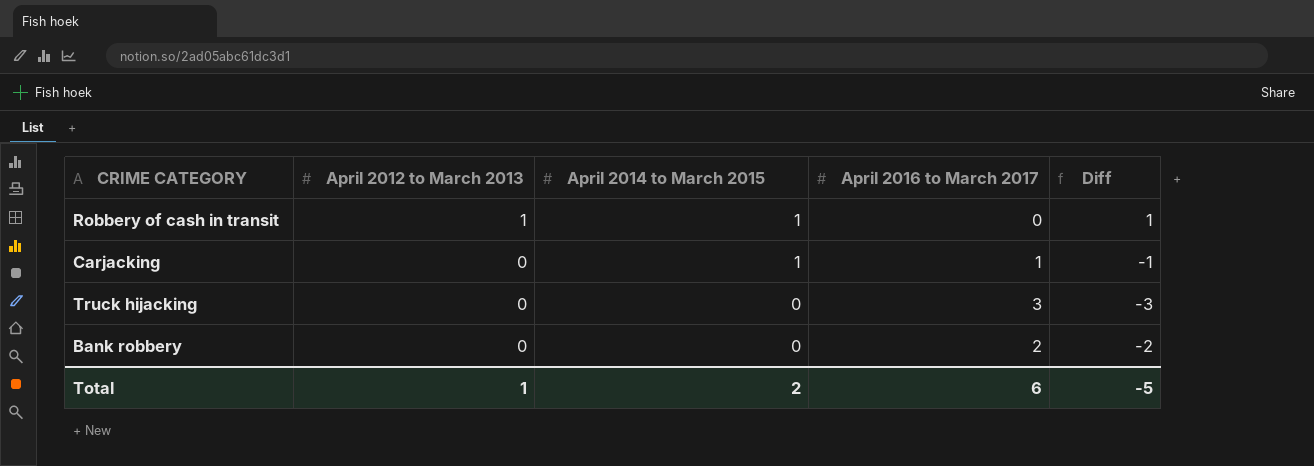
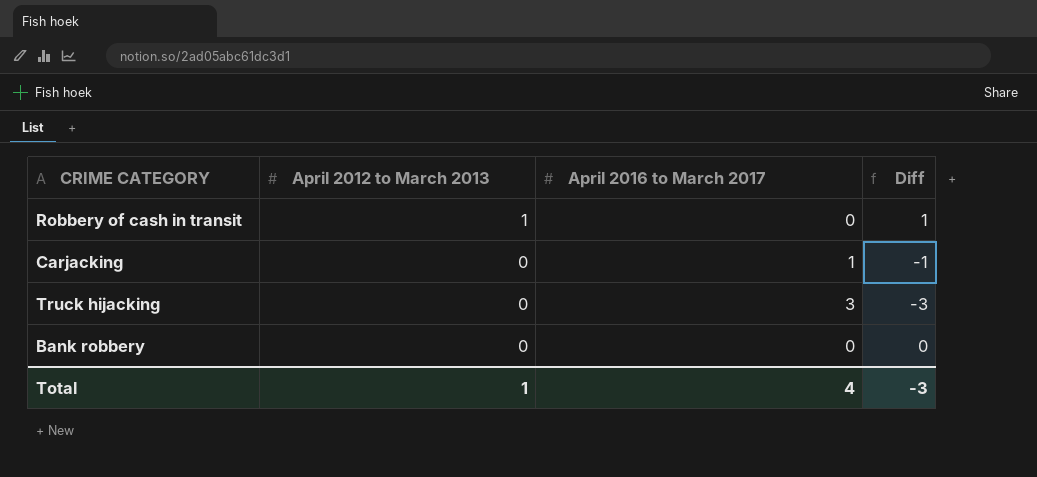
column April 2014 to March 2015 | position: 3 -> none
Bank robbery | April 2016 to March 2017: 2 -> 0
Bank robbery | Diff: -2 -> 0
Total | April 2016 to March 2017: 6 -> 4
Total | Diff: -5 -> -3

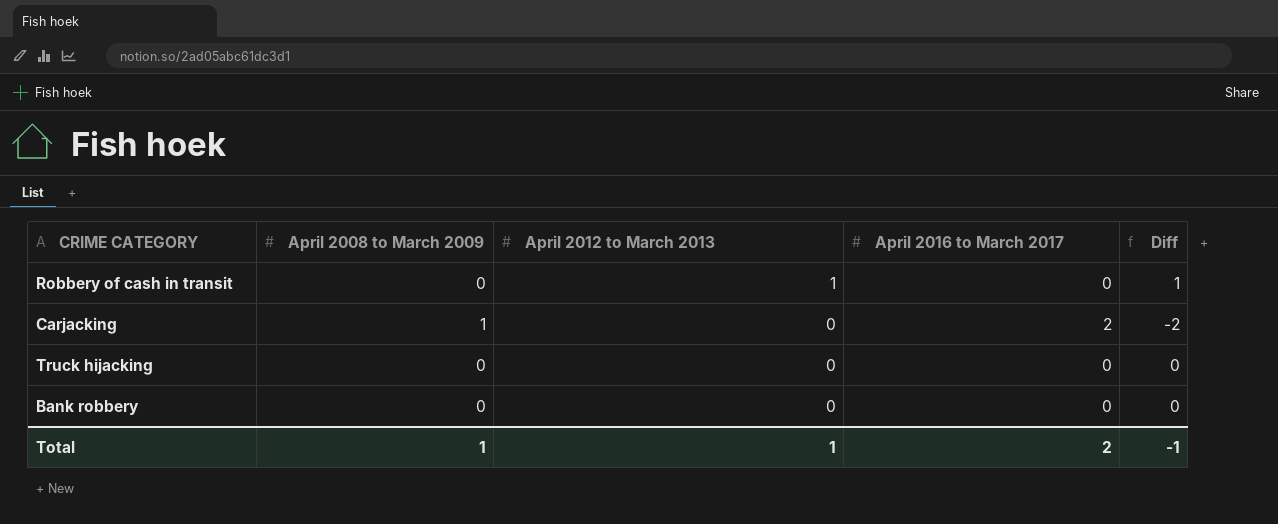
column April 2008 to March 2009 | position: none -> 2
Carjacking | April 2016 to March 2017: 1 -> 2
Carjacking | Diff: -1 -> -2
Truck hijacking | April 2016 to March 2017: 3 -> 0
Truck hijacking | Diff: -3 -> 0
Total | April 2016 to March 2017: 4 -> 2
Total | Diff: -3 -> -1

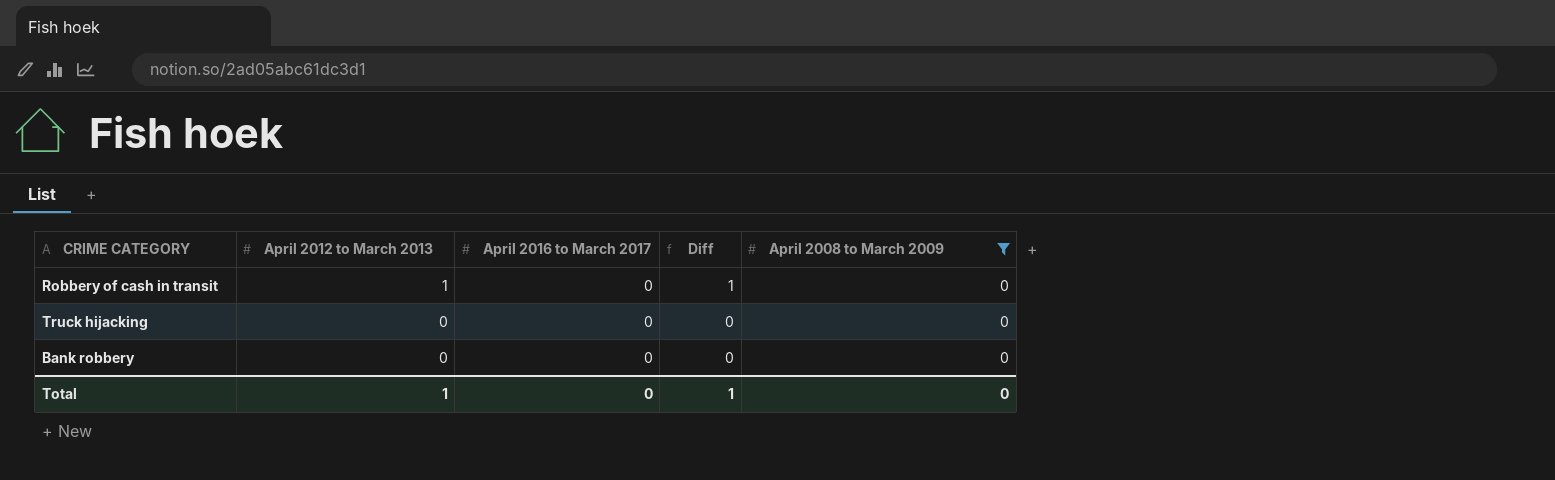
filter: none -> April 2008 to March 2009 = 0
column April 2008 to March 2009 | position: 2 -> 5
Total | April 2016 to March 2017: 2 -> 0
Total | Diff: -1 -> 1
Total | April 2008 to March 2009: 1 -> 0

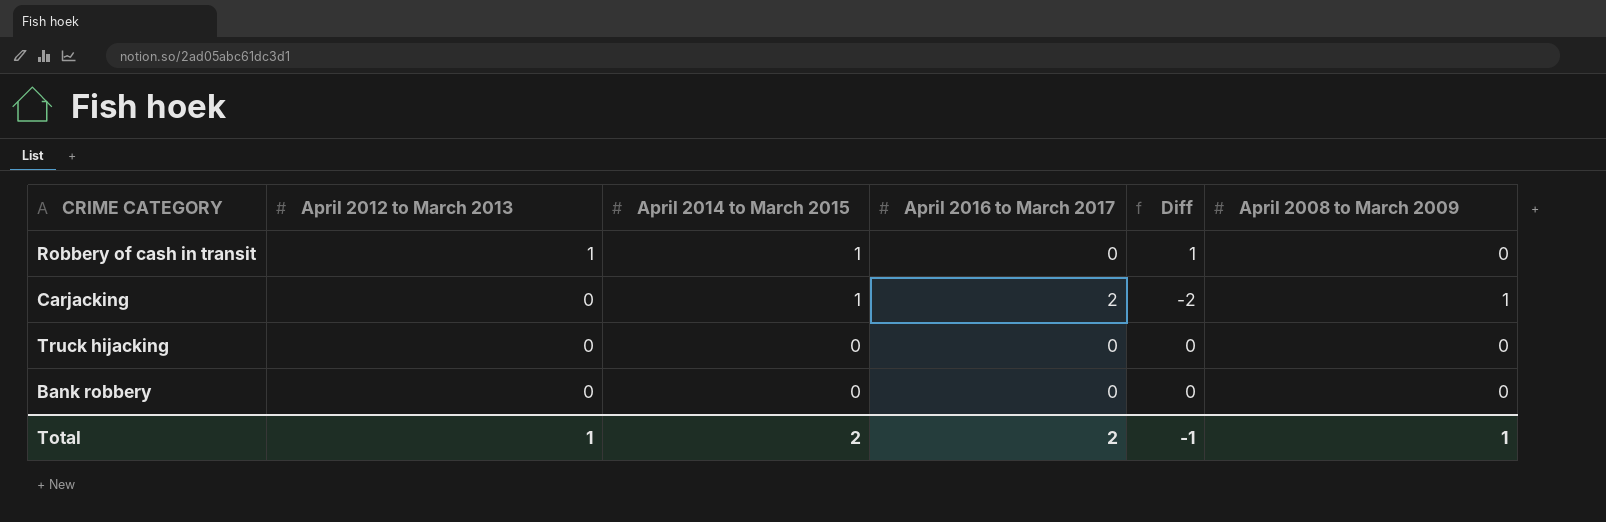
filter: April 2008 to March 2009 = 0 -> none
column April 2014 to March 2015 | position: none -> 3
Total | April 2016 to March 2017: 0 -> 2
Total | Diff: 1 -> -1
Total | April 2008 to March 2009: 0 -> 1

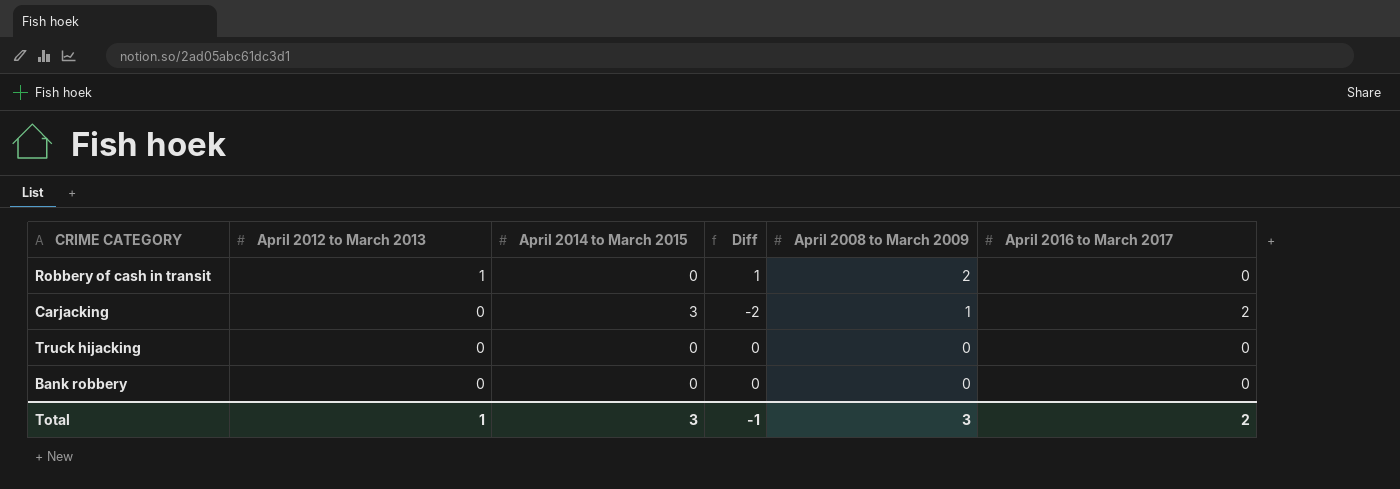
column April 2016 to March 2017 | position: 4 -> 6
Robbery of cash in transit | April 2014 to March 2015: 1 -> 0
Robbery of cash in transit | April 2008 to March 2009: 0 -> 2
Carjacking | April 2014 to March 2015: 1 -> 3
Total | April 2014 to March 2015: 2 -> 3
Total | April 2008 to March 2009: 1 -> 3

